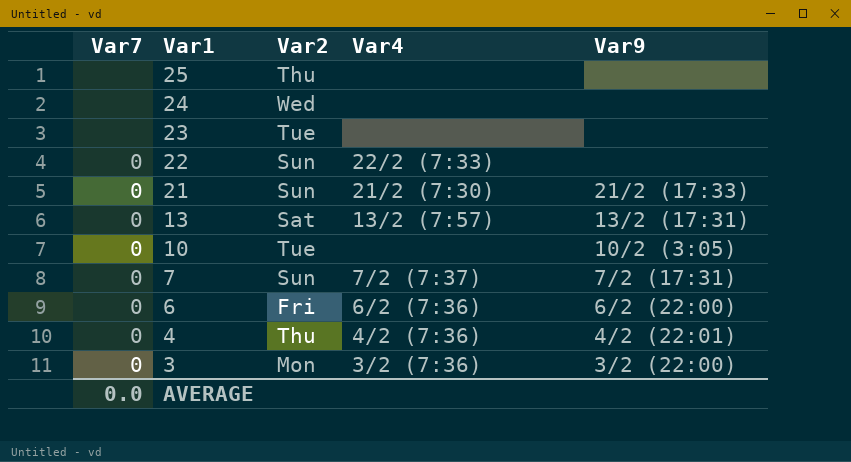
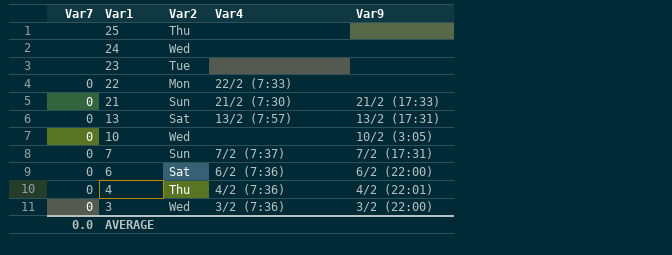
22 | Var2: Sun -> Mon
10 | Var2: Tue -> Wed
6 | Var2: Fri -> Sat
3 | Var2: Mon -> Wed

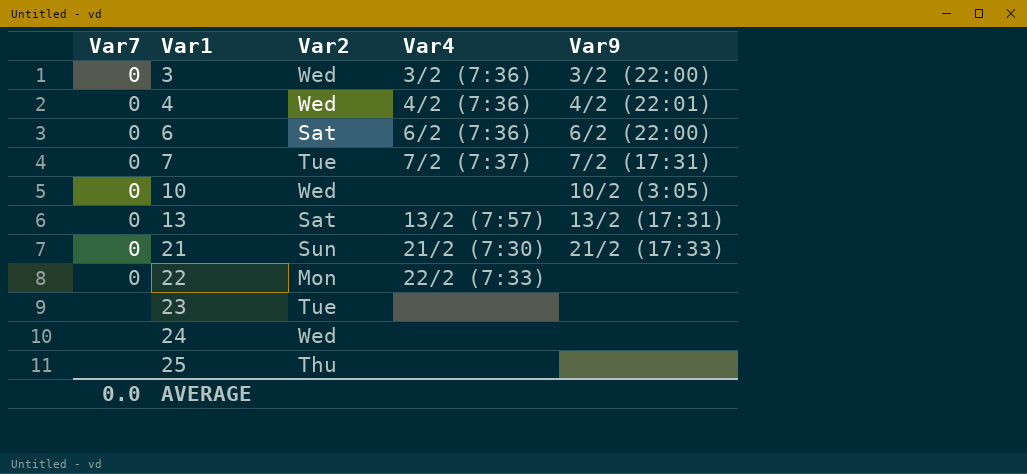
row order: Var1 descending -> Var1 ascending
4 | Var2: Thu -> Wed
7 | Var2: Sun -> Tue

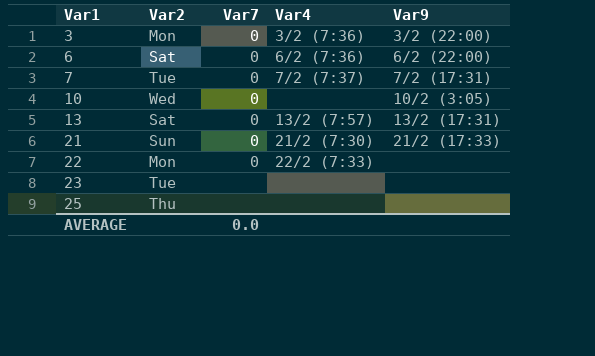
column Var7 | position: 1 -> 3
row 4: 0 | Wed | 4/2 (7:36) | 4/2 (22:01) -> none
row 24: none | Wed | none | none -> none
3 | Var2: Wed -> Mon

